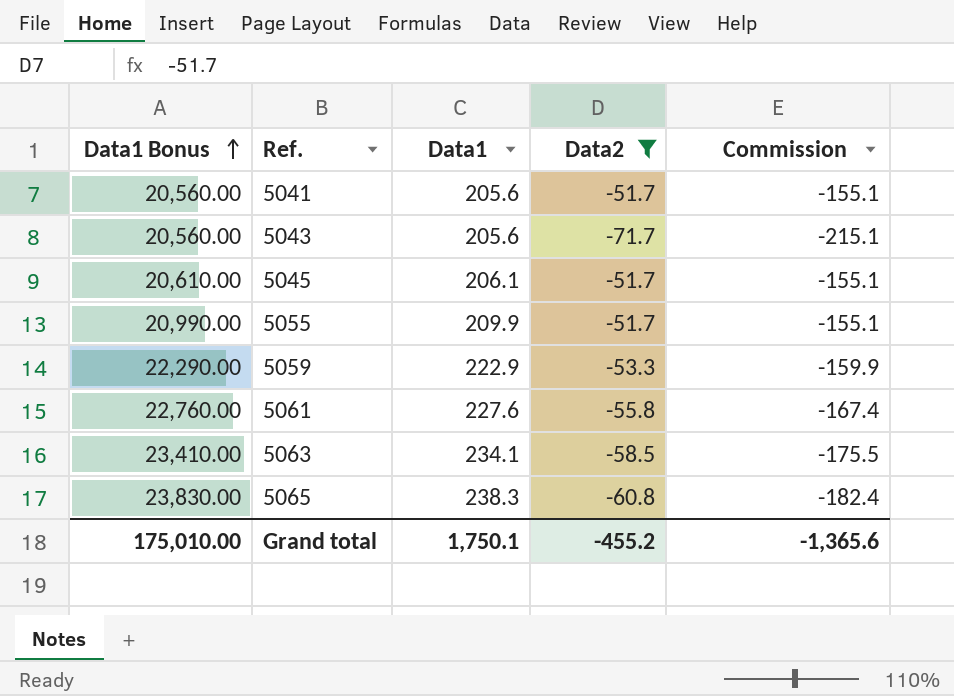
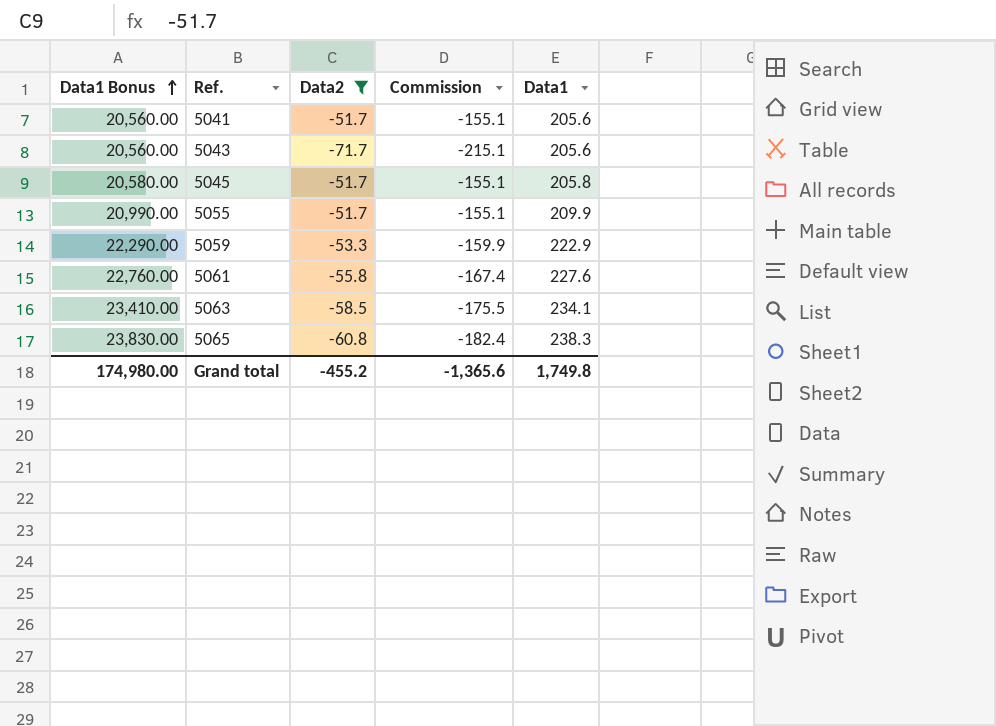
column Data1 | position: 3 -> 5
5045 | Data1 Bonus: 20,610.00 -> 20,580.00
5045 | Data1: 206.1 -> 205.8
Grand total | Data1 Bonus: 175,010.00 -> 174,980.00
Grand total | Data1: 1,750.1 -> 1,749.8

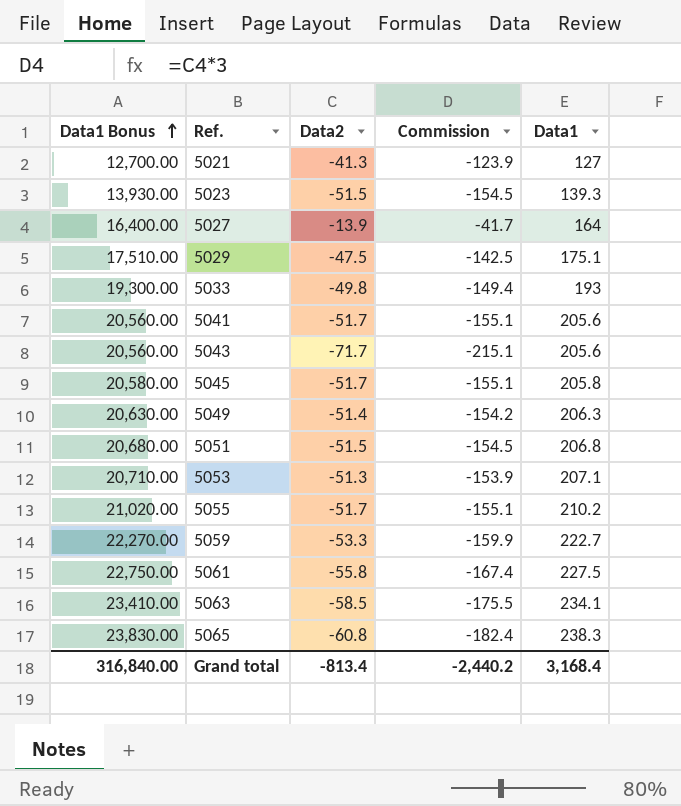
filter: Data2 <= -51.7 -> none
5055 | Data1 Bonus: 20,990.00 -> 21,020.00
5055 | Data1: 209.9 -> 210.2
5059 | Data1 Bonus: 22,290.00 -> 22,270.00
5059 | Data1: 222.9 -> 222.7
5061 | Data1 Bonus: 22,760.00 -> 22,750.00
5061 | Data1: 227.6 -> 227.5
Grand total | Data1 Bonus: 174,980.00 -> 316,840.00
Grand total | Data2: -455.2 -> -813.4
Grand total | Commission: -1,365.6 -> -2,440.2
Grand total | Data1: 1,749.8 -> 3,168.4

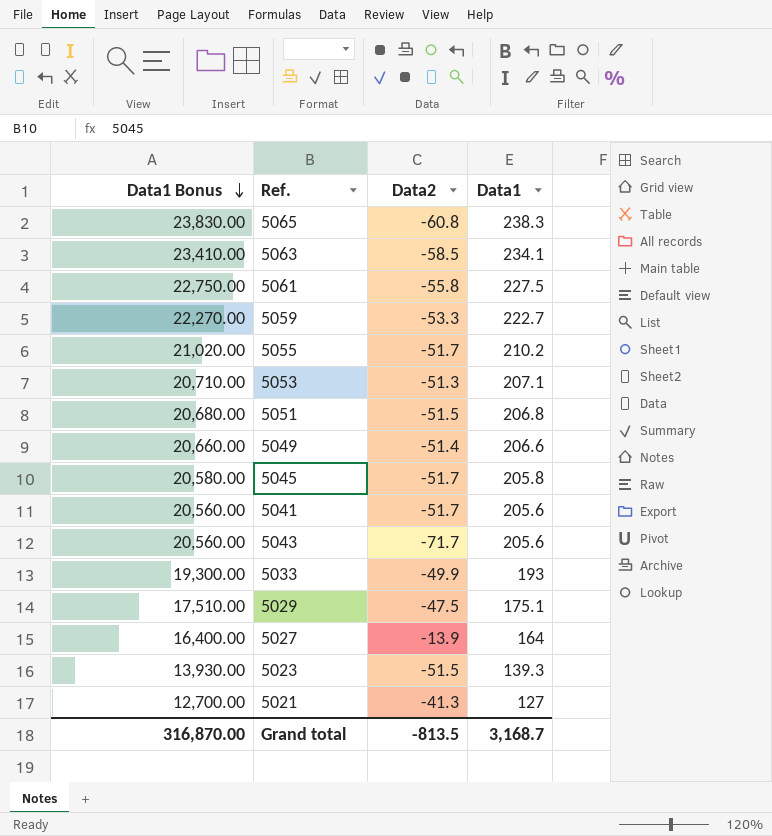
row order: Data1 Bonus ascending -> Data1 Bonus descending
column Commission | formula: [Data2] * 3 -> none
5049 | Data1 Bonus: 20,630.00 -> 20,660.00
5049 | Data1: 206.3 -> 206.6
5033 | Data2: -49.8 -> -49.9
Grand total | Data1 Bonus: 316,840.00 -> 316,870.00
Grand total | Data2: -813.4 -> -813.5
Grand total | Data1: 3,168.4 -> 3,168.7

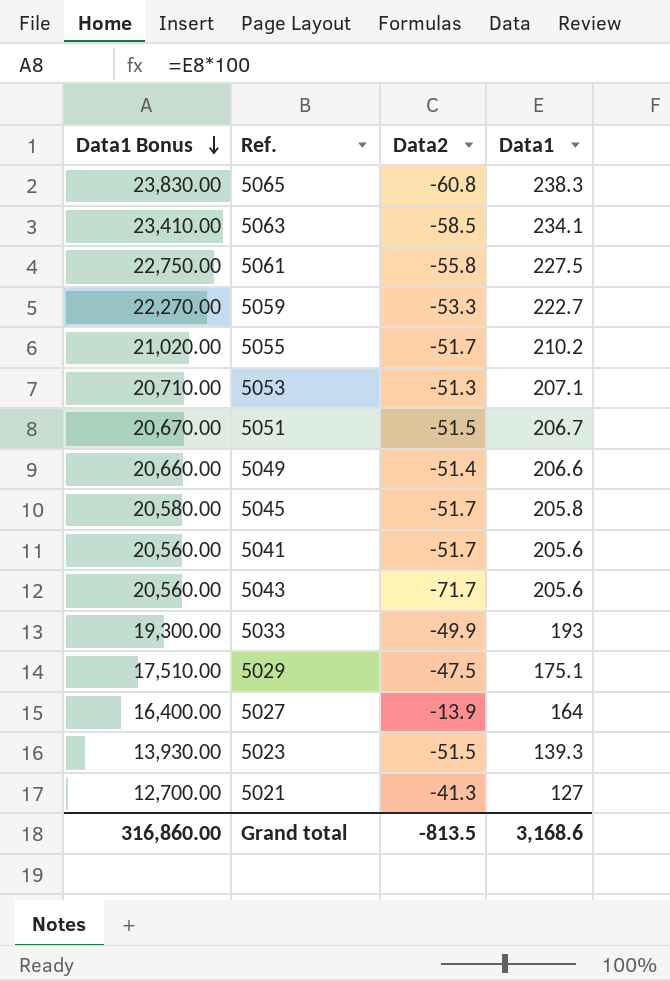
5051 | Data1 Bonus: 20,680.00 -> 20,670.00
5051 | Data1: 206.8 -> 206.7
Grand total | Data1 Bonus: 316,870.00 -> 316,860.00
Grand total | Data1: 3,168.7 -> 3,168.6

